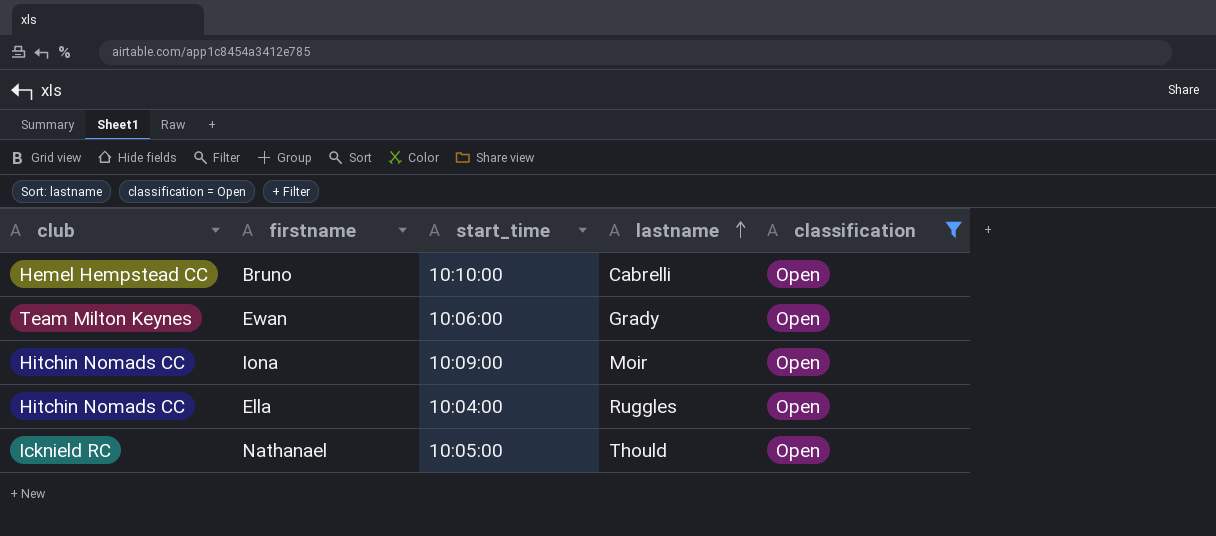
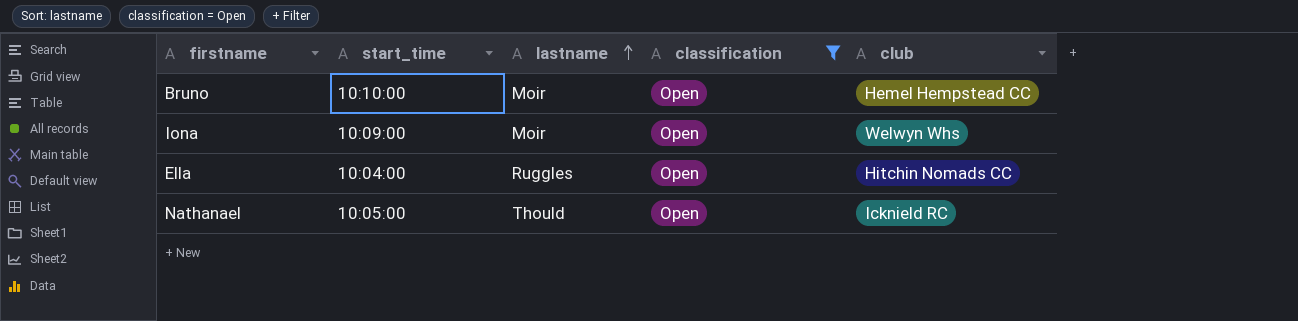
column club | position: 1 -> 5
row Ewan: Team Milton Keynes | 10:06:00 | Grady | Open -> none
Bruno | lastname: Cabrelli -> Moir
Iona | club: Hitchin Nomads CC -> Welwyn Whs

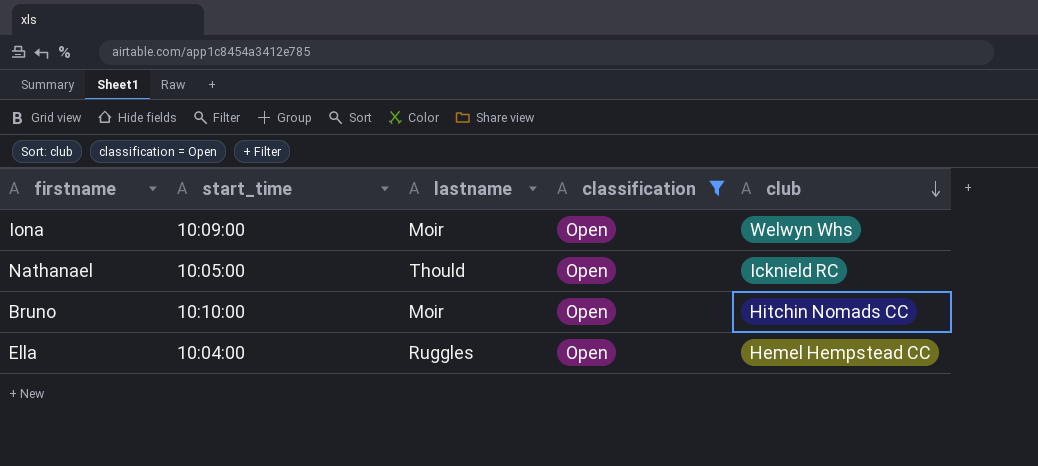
row order: lastname ascending -> club descending
Bruno | club: Hemel Hempstead CC -> Hitchin Nomads CC
Ella | club: Hitchin Nomads CC -> Hemel Hempstead CC

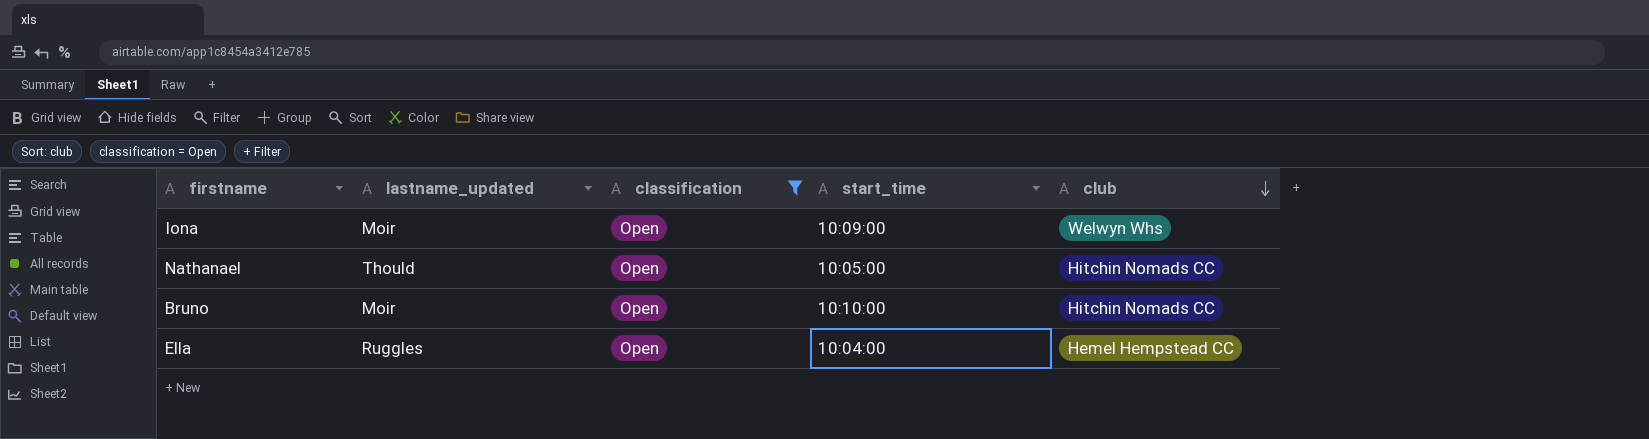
column name: lastname -> lastname_updated
column start_time | position: 2 -> 4
Nathanael | club: Icknield RC -> Hitchin Nomads CC

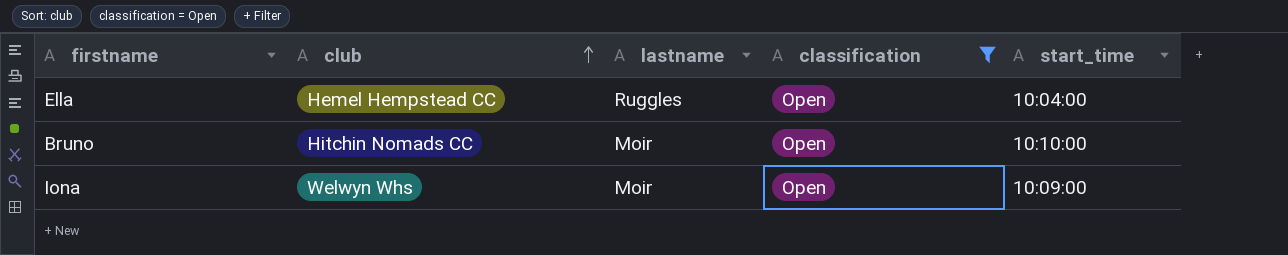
row order: club descending -> club ascending
column club | position: 5 -> 2
column name: lastname_updated -> lastname
row Nathanael: Thould | Open | 10:05:00 | Hitchin Nomads CC -> none

